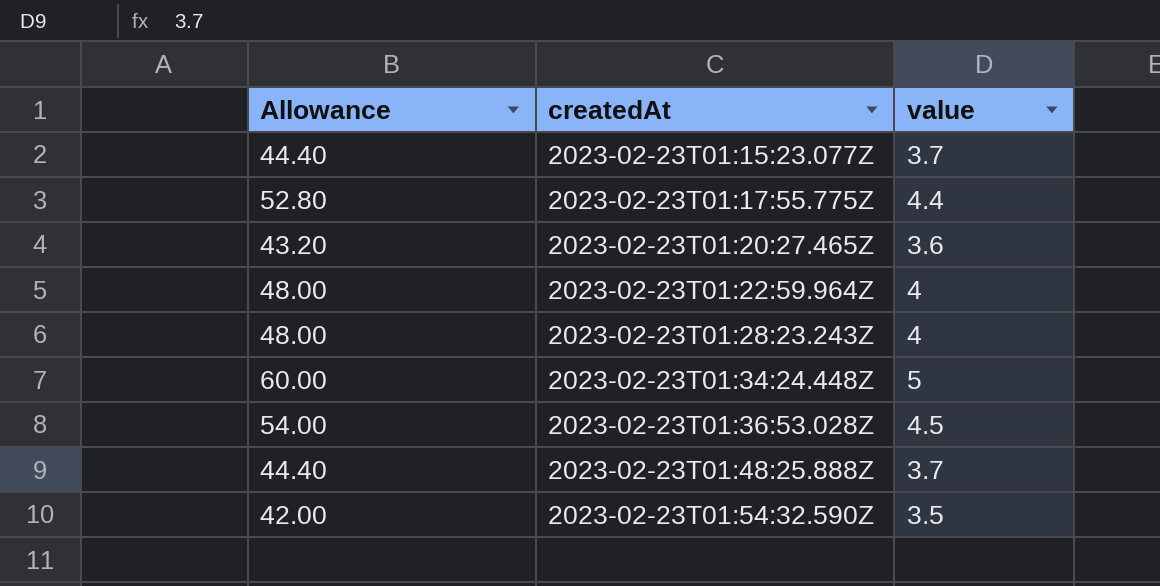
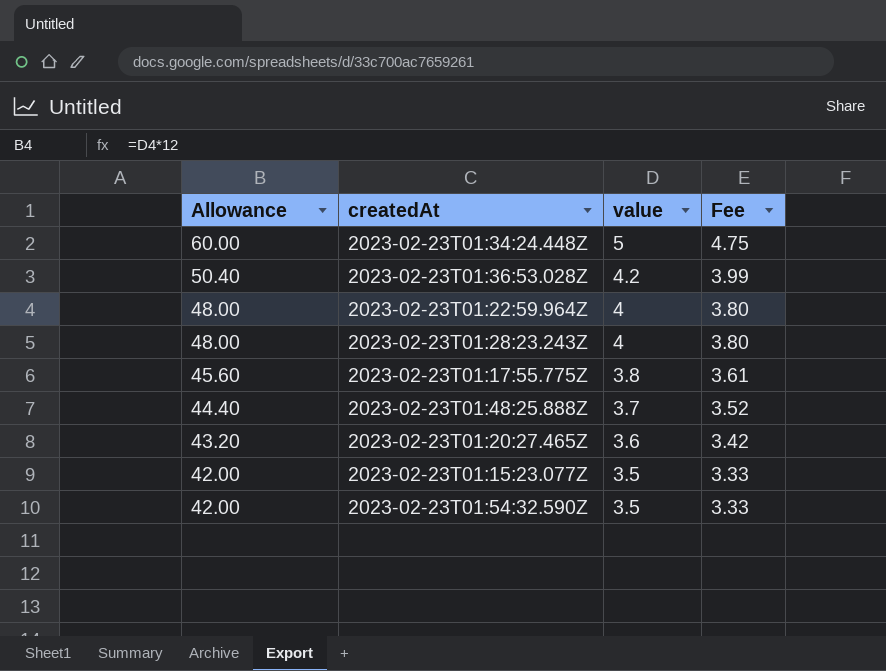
row order: createdAt ascending -> Allowance descending
column Fee | formula: none -> [value] * 0.95
2023-02-23T01:36:53.028Z | Allowance: 54.00 -> 50.40
2023-02-23T01:36:53.028Z | value: 4.5 -> 4.2
2023-02-23T01:17:55.775Z | Allowance: 52.80 -> 45.60
2023-02-23T01:17:55.775Z | value: 4.4 -> 3.8
2023-02-23T01:15:23.077Z | Allowance: 44.40 -> 42.00
2023-02-23T01:15:23.077Z | value: 3.7 -> 3.5

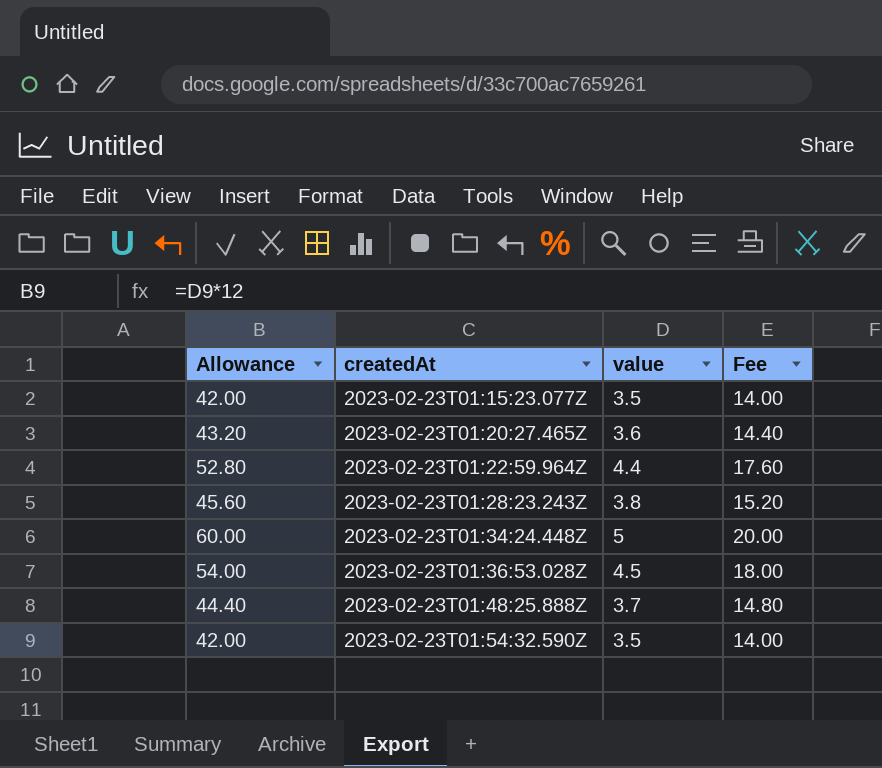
row order: Allowance descending -> createdAt ascending
column Fee | formula: [value] * 0.95 -> [value] * 4
row 2023-02-23T01:17:55.775Z: 45.60 | 3.8 | 3.61 -> none
2023-02-23T01:22:59.964Z | Allowance: 48.00 -> 52.80
2023-02-23T01:22:59.964Z | value: 4 -> 4.4
2023-02-23T01:28:23.243Z | Allowance: 48.00 -> 45.60
2023-02-23T01:28:23.243Z | value: 4 -> 3.8
2023-02-23T01:36:53.028Z | Allowance: 50.40 -> 54.00
2023-02-23T01:36:53.028Z | value: 4.2 -> 4.5

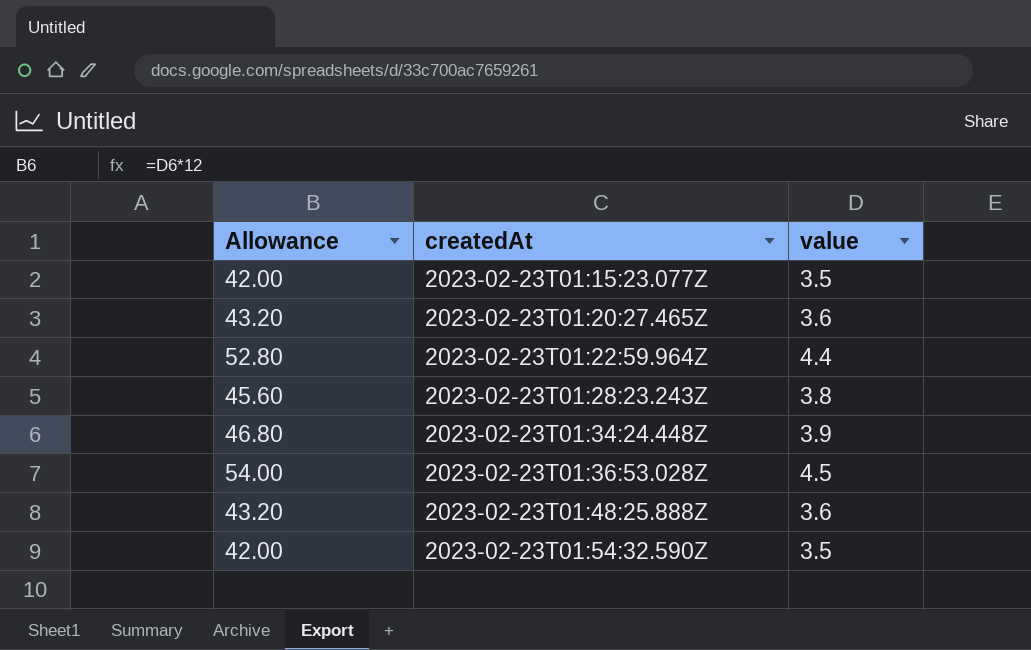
column Fee | formula: [value] * 4 -> none
2023-02-23T01:34:24.448Z | Allowance: 60.00 -> 46.80
2023-02-23T01:34:24.448Z | value: 5 -> 3.9
2023-02-23T01:48:25.888Z | Allowance: 44.40 -> 43.20
2023-02-23T01:48:25.888Z | value: 3.7 -> 3.6

